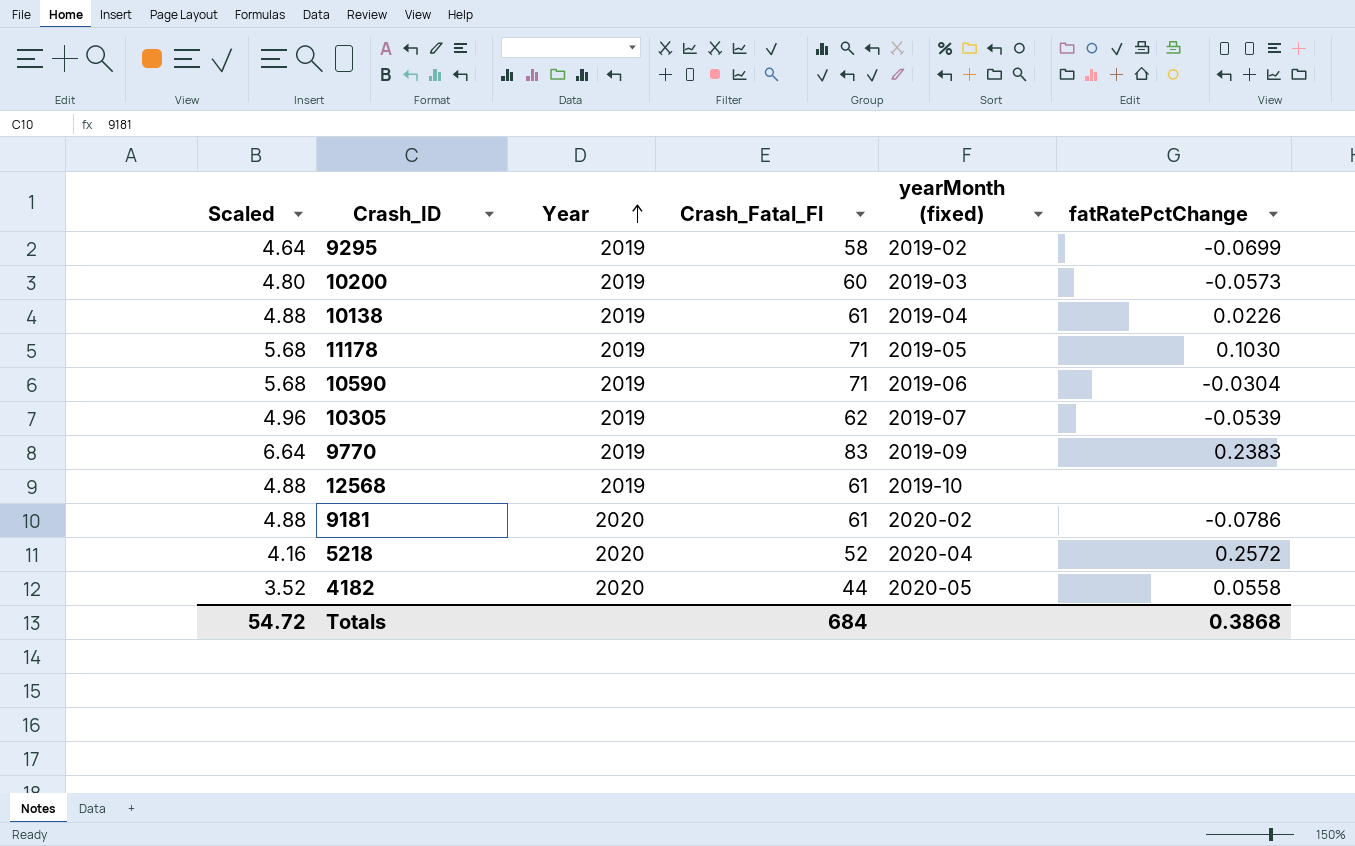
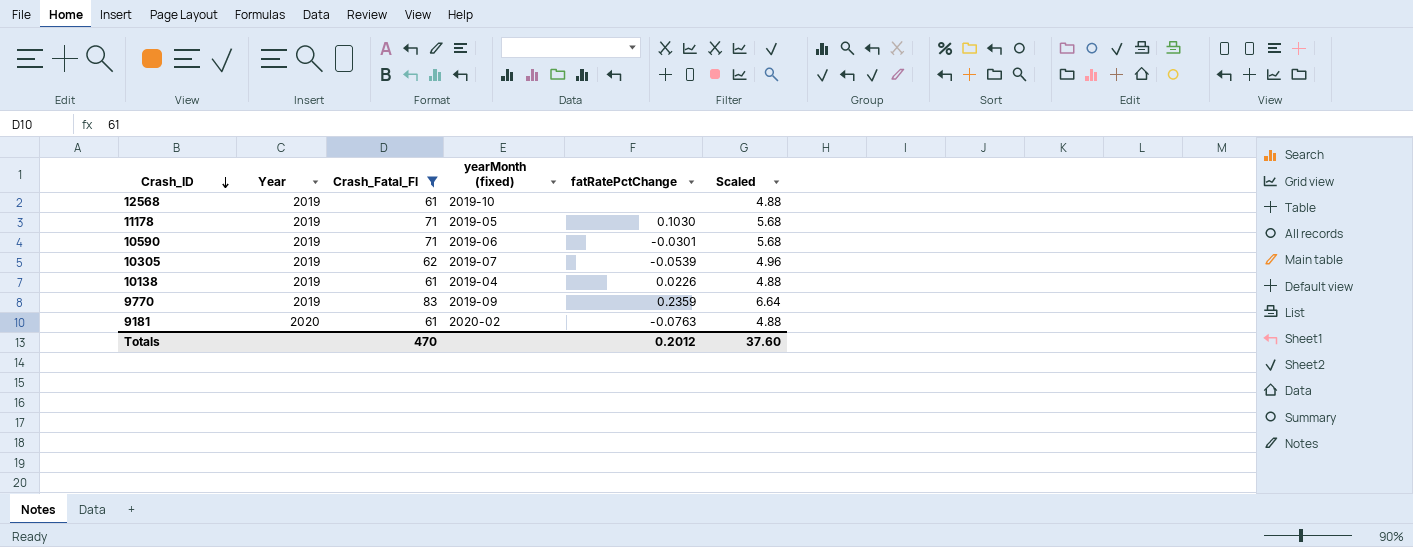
filter: none -> Crash_Fatal_Fl >= 61
row order: Year ascending -> Crash_ID descending
column Scaled | position: 1 -> 6
10590 | fatRatePctChange: -0.0304 -> -0.0301
9770 | fatRatePctChange: 0.2383 -> 0.2359
9181 | fatRatePctChange: -0.0786 -> -0.0763
Totals | Crash_Fatal_Fl: 684 -> 470
Totals | fatRatePctChange: 0.3868 -> 0.2012
Totals | Scaled: 54.72 -> 37.60

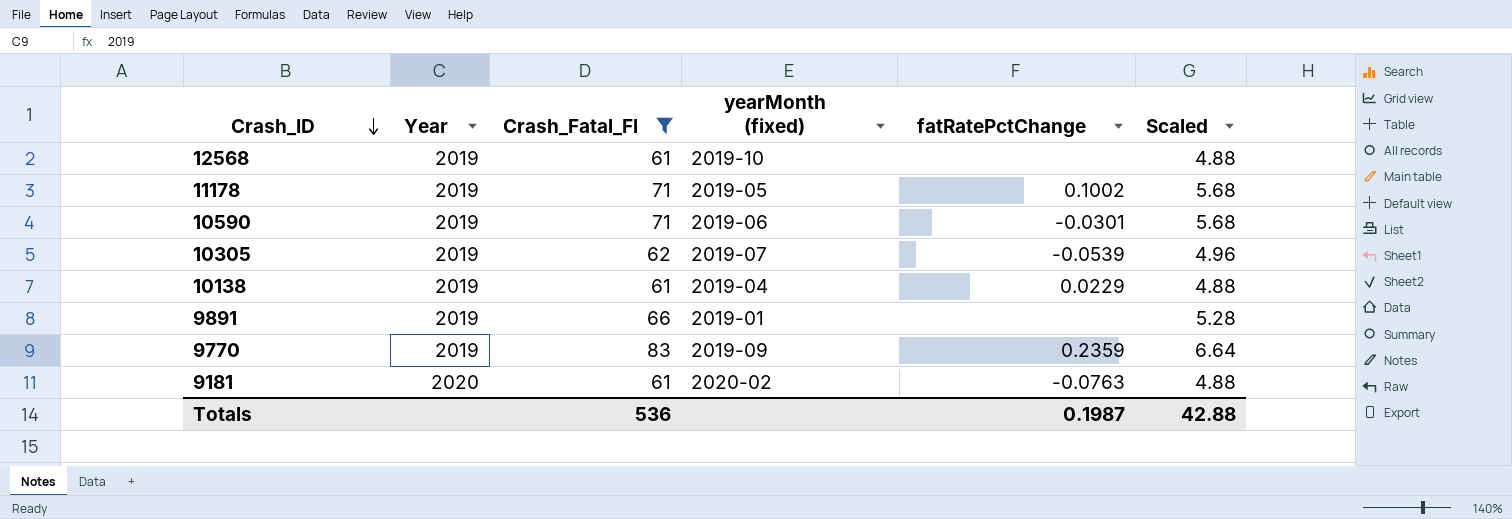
11178 | fatRatePctChange: 0.1030 -> 0.1002
10138 | fatRatePctChange: 0.0226 -> 0.0229
row 9891: none -> 2019 | 66 | 2019-01 | none | 5.28
Totals | Crash_Fatal_Fl: 470 -> 536
Totals | fatRatePctChange: 0.2012 -> 0.1987
Totals | Scaled: 37.60 -> 42.88

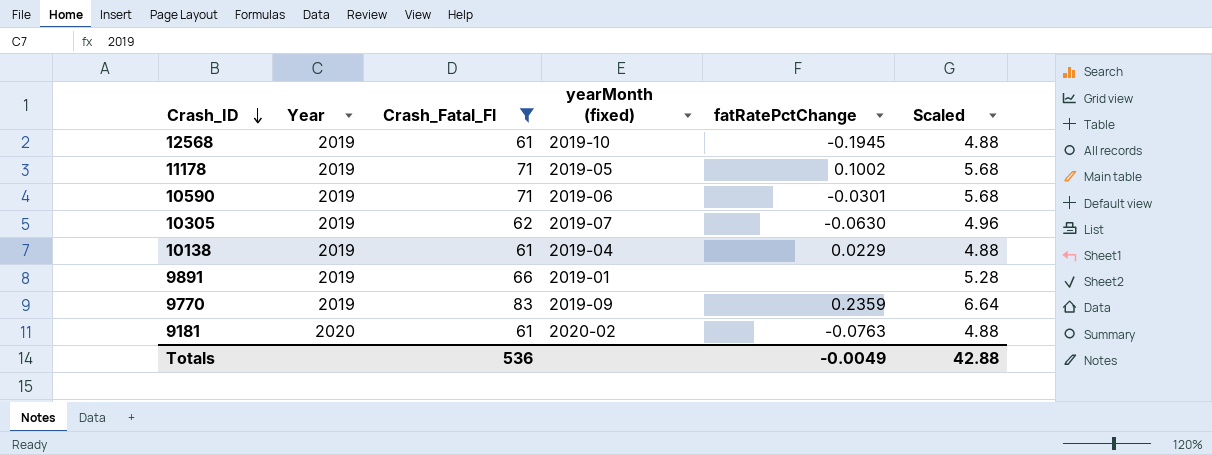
12568 | fatRatePctChange: none -> -0.1945
10305 | fatRatePctChange: -0.0539 -> -0.0630
Totals | fatRatePctChange: 0.1987 -> -0.0049

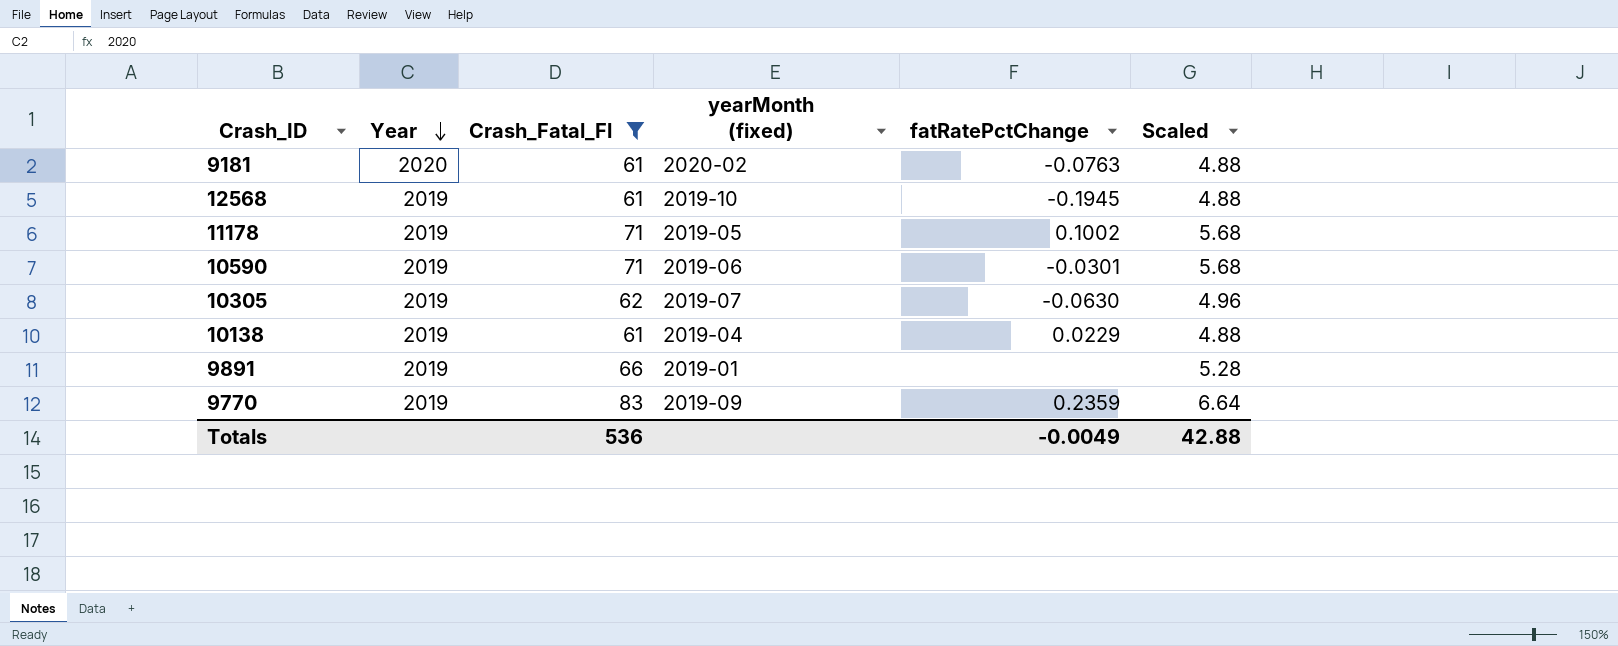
row order: Crash_ID descending -> Year descending

